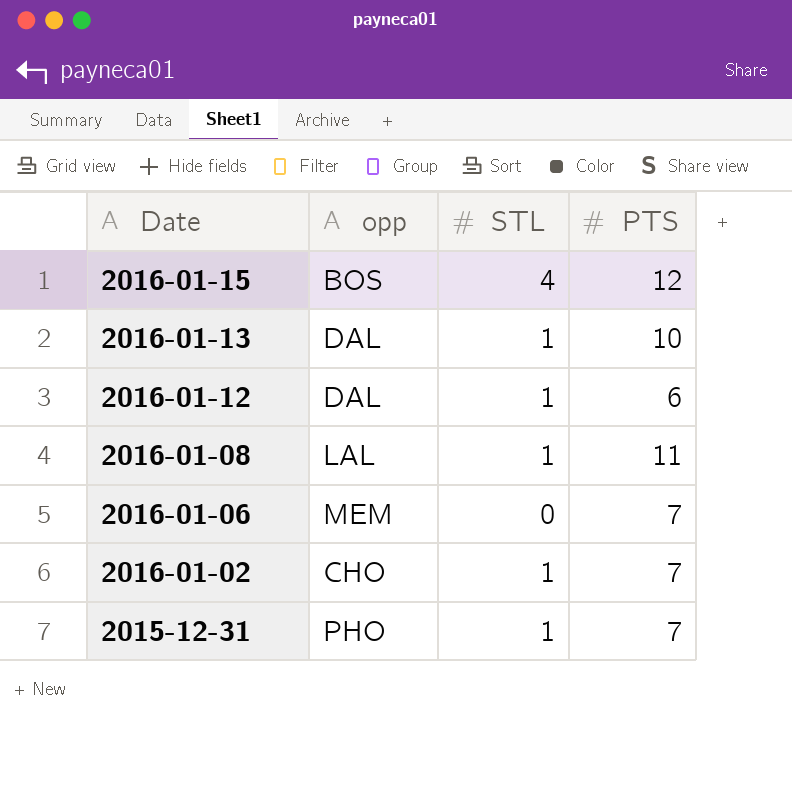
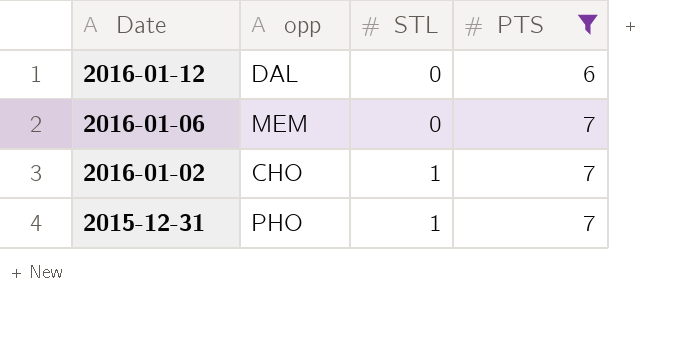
filter: none -> PTS <= 7
2016-01-12 | STL: 1 -> 0

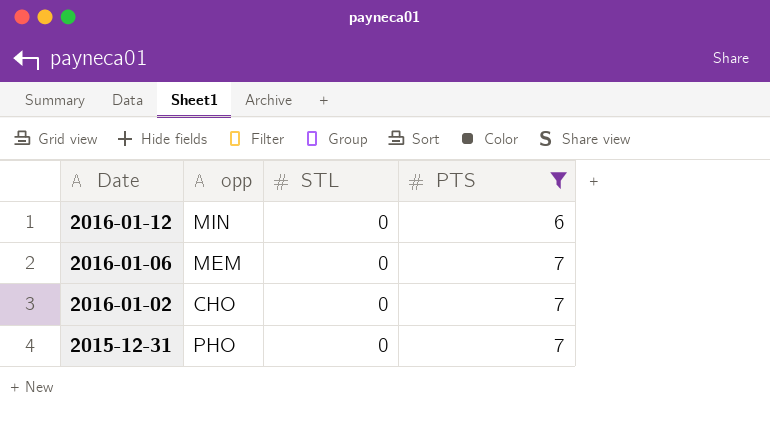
2016-01-12 | opp: DAL -> MIN
2016-01-02 | STL: 1 -> 0
2015-12-31 | STL: 1 -> 0

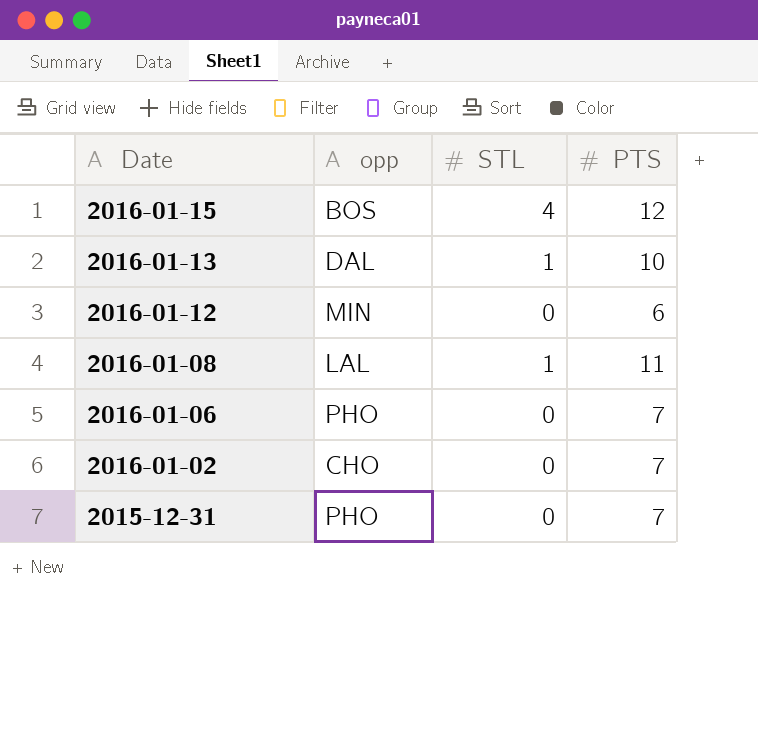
filter: PTS <= 7 -> none
2016-01-06 | opp: MEM -> PHO

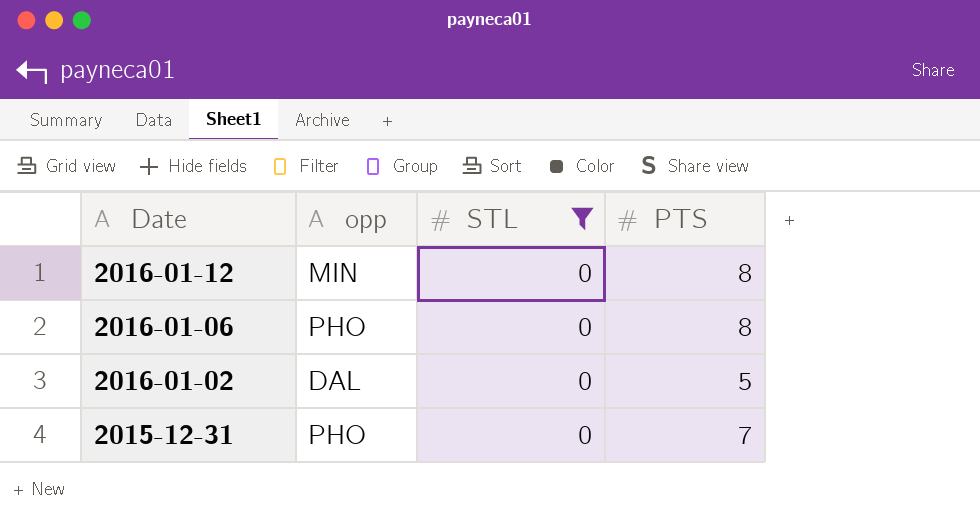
filter: none -> STL = 0
2016-01-12 | PTS: 6 -> 8
2016-01-06 | PTS: 7 -> 8
2016-01-02 | opp: CHO -> DAL
2016-01-02 | PTS: 7 -> 5

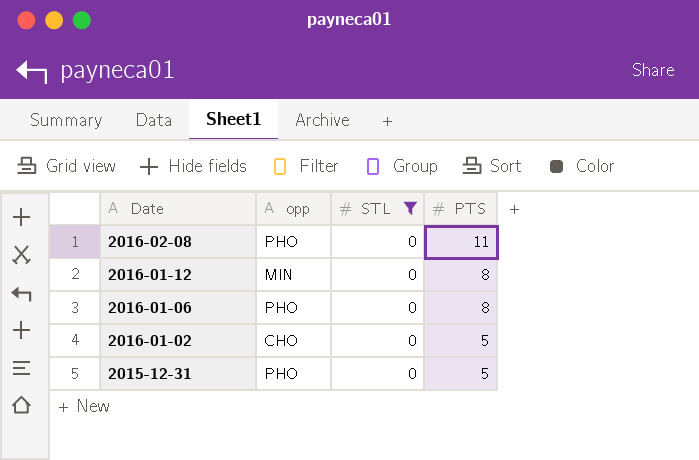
row 2016-02-08: none -> PHO | 0 | 11
2016-01-02 | opp: DAL -> CHO
2015-12-31 | PTS: 7 -> 5

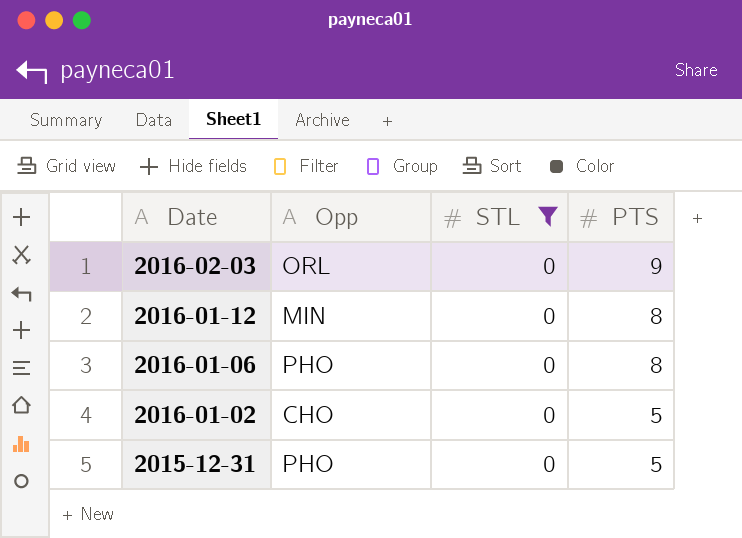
column name: opp -> Opp
row 2016-02-08: PHO | 0 | 11 -> none
row 2016-02-03: none -> ORL | 0 | 9

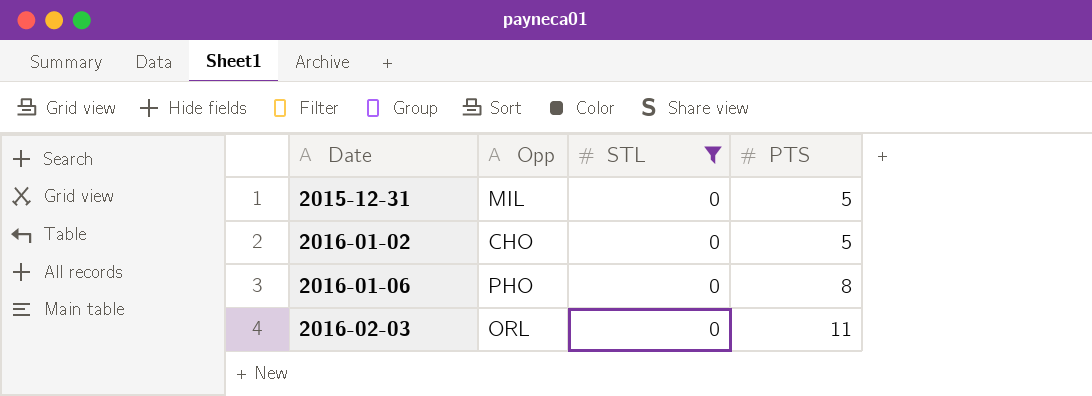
row order: Date descending -> Date ascending
row 2016-01-12: MIN | 0 | 8 -> none
2015-12-31 | Opp: PHO -> MIL
2016-02-03 | PTS: 9 -> 11

